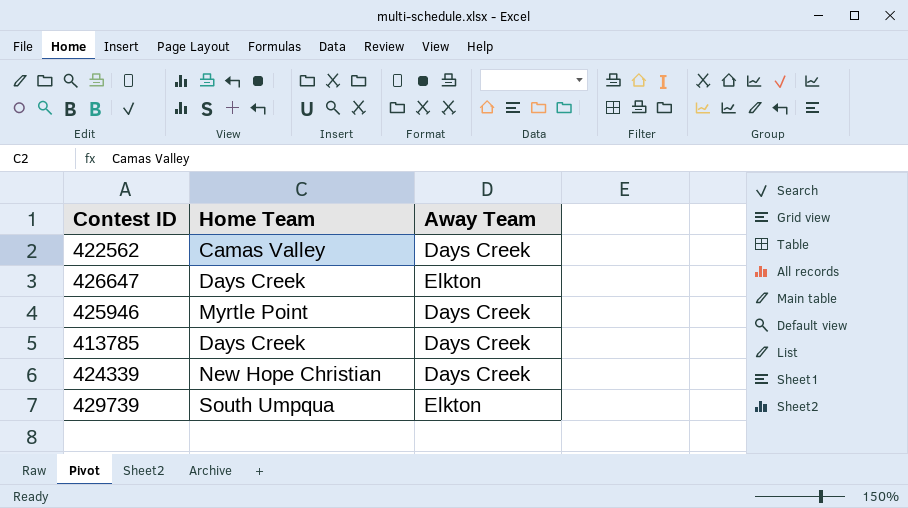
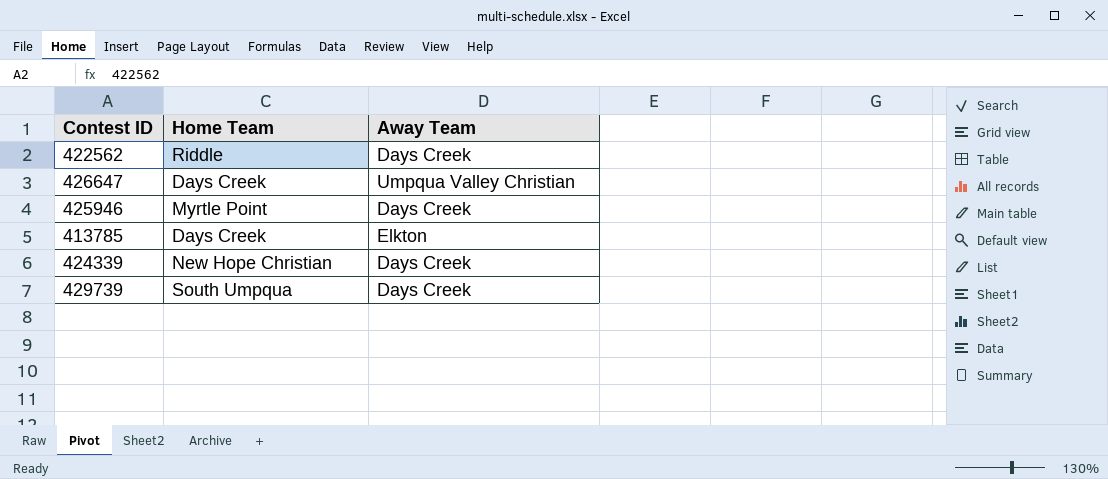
422562 | Home Team: Camas Valley -> Riddle
426647 | Away Team: Elkton -> Umpqua Valley Christian
413785 | Away Team: Days Creek -> Elkton
429739 | Away Team: Elkton -> Days Creek

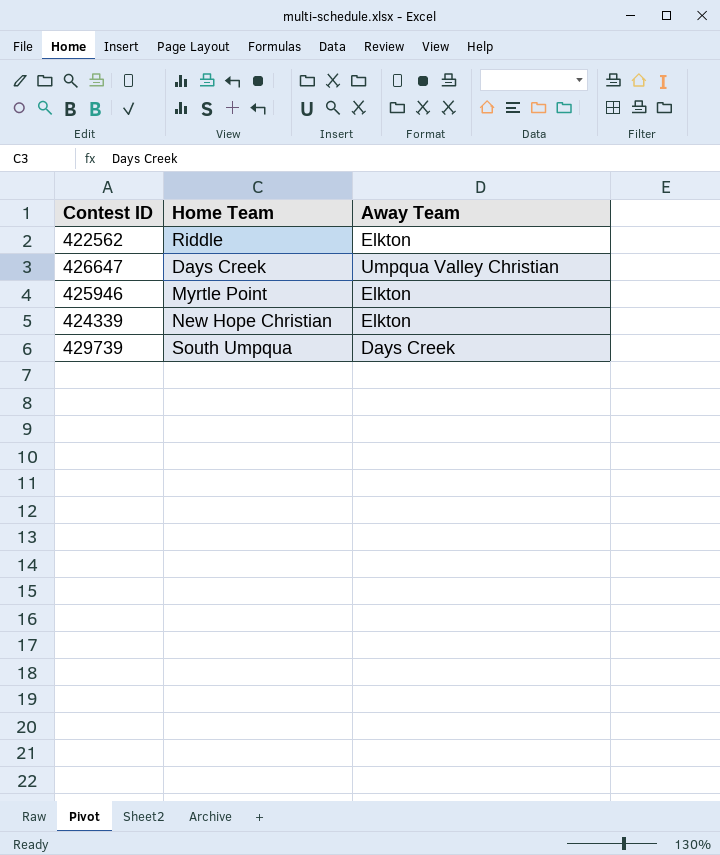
row 413785: Days Creek | Elkton -> none
422562 | Away Team: Days Creek -> Elkton
425946 | Away Team: Days Creek -> Elkton
424339 | Away Team: Days Creek -> Elkton

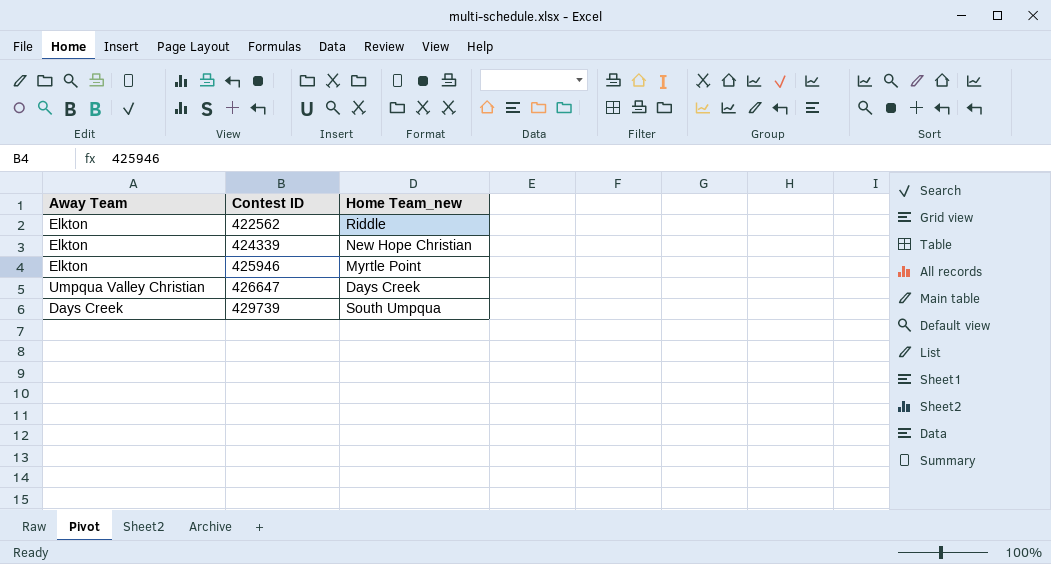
row order: none -> Contest ID ascending
column Away Team | position: 3 -> 1
column name: Home Team -> Home Team_new

